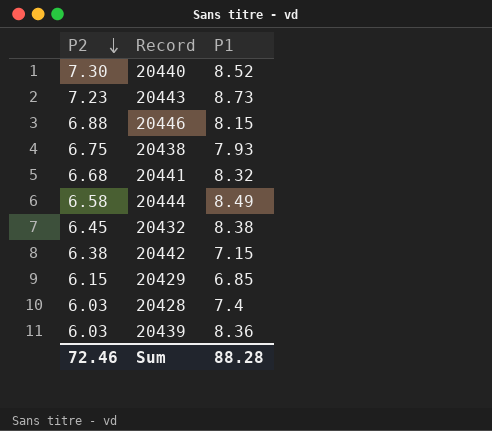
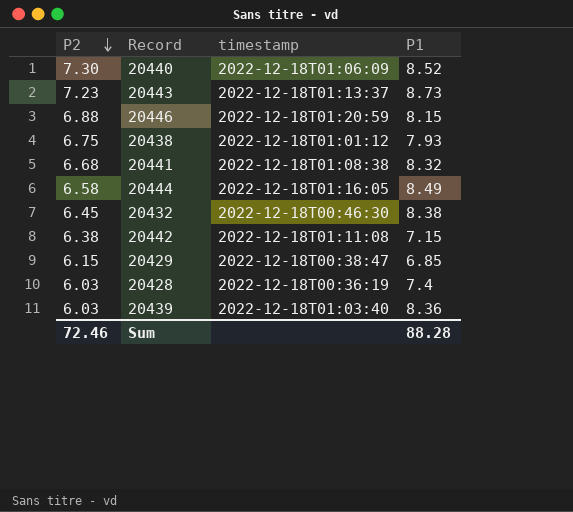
column timestamp | position: none -> 3

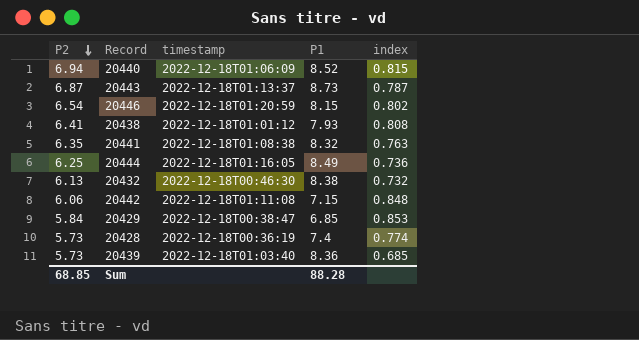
column index | formula: none -> [P2] / [P1]
20440 | P2: 7.30 -> 6.94
20443 | P2: 7.23 -> 6.87
20446 | P2: 6.88 -> 6.54
20438 | P2: 6.75 -> 6.41
20441 | P2: 6.68 -> 6.35
20444 | P2: 6.58 -> 6.25
20432 | P2: 6.45 -> 6.13
20442 | P2: 6.38 -> 6.06
20429 | P2: 6.15 -> 5.84
20428 | P2: 6.03 -> 5.73
20439 | P2: 6.03 -> 5.73
Sum | P2: 72.46 -> 68.85

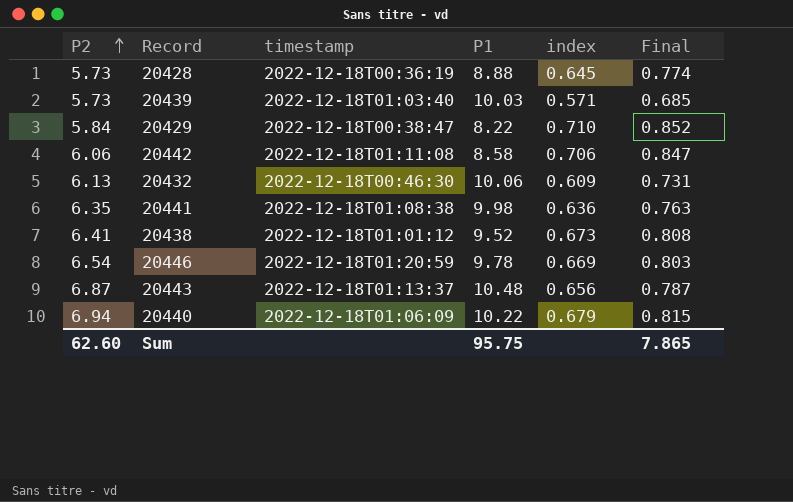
row order: P2 descending -> P2 ascending
column Final | formula: none -> [index] * 1.2
row 20444: 6.25 | 2022-12-18T01:16:05 | 8.49 | 0.736 -> none
20428 | P1: 7.4 -> 8.88
20428 | index: 0.774 -> 0.645
20439 | P1: 8.36 -> 10.03
20439 | index: 0.685 -> 0.571
20429 | P1: 6.85 -> 8.22
20429 | index: 0.853 -> 0.710
20442 | P1: 7.15 -> 8.58
20442 | index: 0.848 -> 0.706
20432 | P1: 8.38 -> 10.06
20432 | index: 0.732 -> 0.609
20441 | P1: 8.32 -> 9.98
20441 | index: 0.763 -> 0.636
20438 | P1: 7.93 -> 9.52
20438 | index: 0.808 -> 0.673
20446 | P1: 8.15 -> 9.78
20446 | index: 0.802 -> 0.669
20443 | P1: 8.73 -> 10.48
20443 | index: 0.787 -> 0.656
20440 | P1: 8.52 -> 10.22
20440 | index: 0.815 -> 0.679
Sum | P2: 68.85 -> 62.60
Sum | P1: 88.28 -> 95.75

